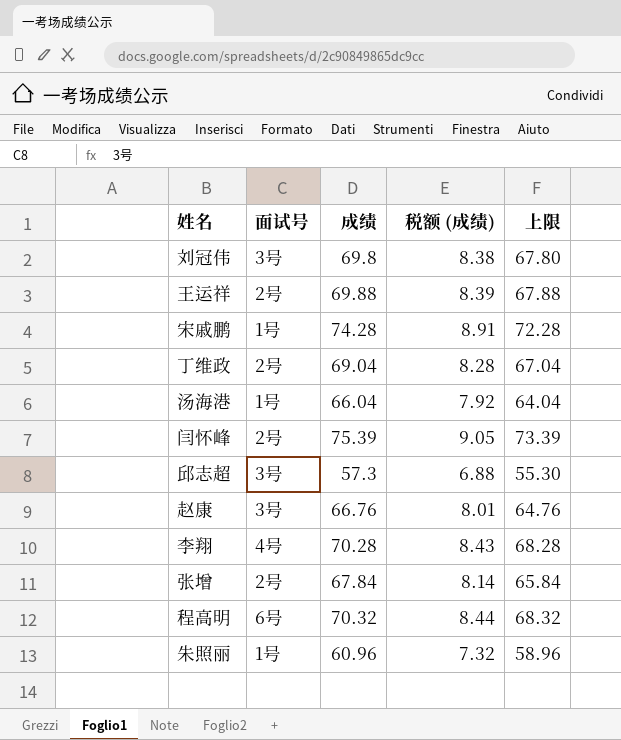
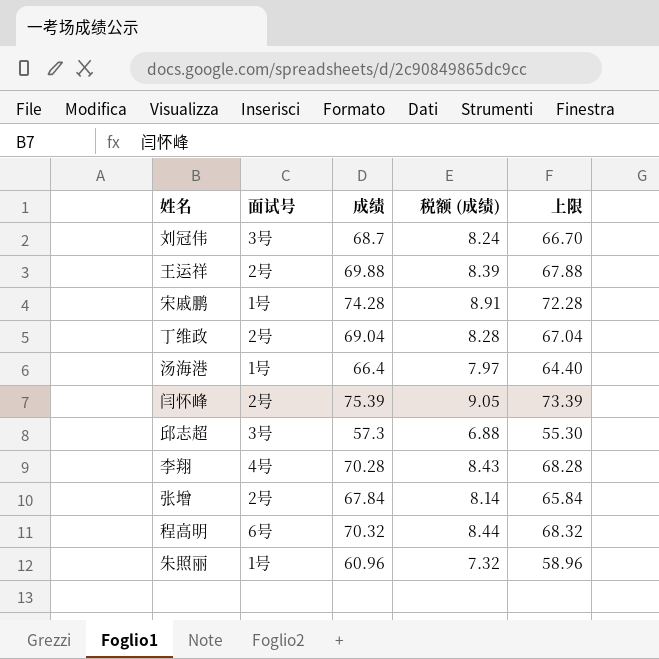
row 赵康: 3号 | 66.76 | 8.01 | 64.76 -> none
刘冠伟 | 成绩: 69.8 -> 68.7
刘冠伟 | 税额 (成绩): 8.38 -> 8.24
刘冠伟 | 上限: 67.80 -> 66.70
汤海港 | 成绩: 66.04 -> 66.4
汤海港 | 税额 (成绩): 7.92 -> 7.97
汤海港 | 上限: 64.04 -> 64.40

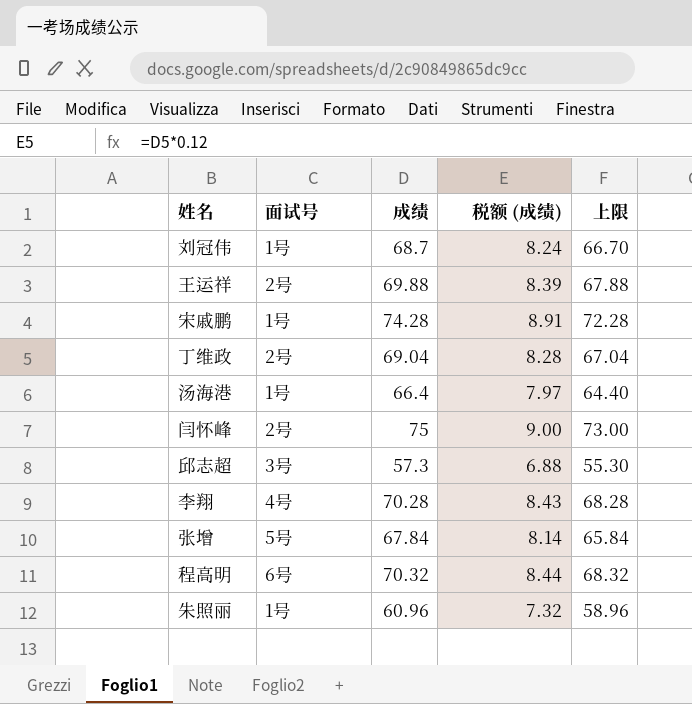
刘冠伟 | 面试号: 3号 -> 1号
闫怀峰 | 成绩: 75.39 -> 75
闫怀峰 | 税额 (成绩): 9.05 -> 9.00
闫怀峰 | 上限: 73.39 -> 73.00
张增 | 面试号: 2号 -> 5号

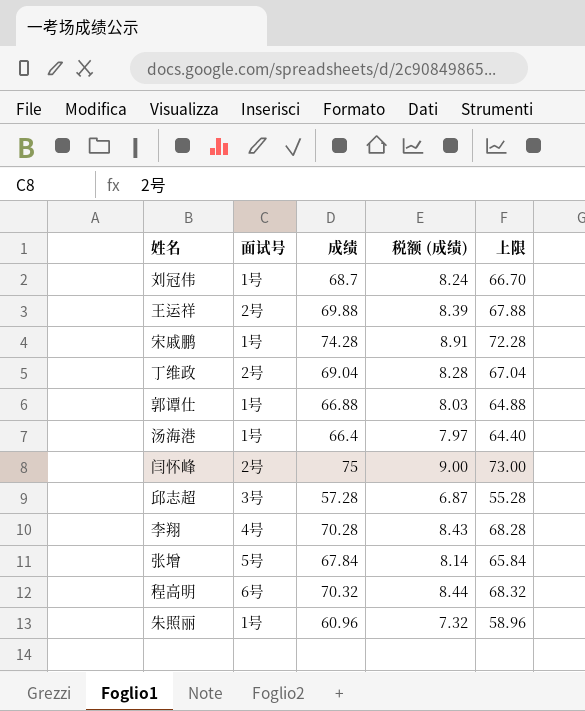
row 郭谭仕: none -> 1号 | 66.88 | 8.03 | 64.88
邱志超 | 成绩: 57.3 -> 57.28
邱志超 | 税额 (成绩): 6.88 -> 6.87
邱志超 | 上限: 55.30 -> 55.28

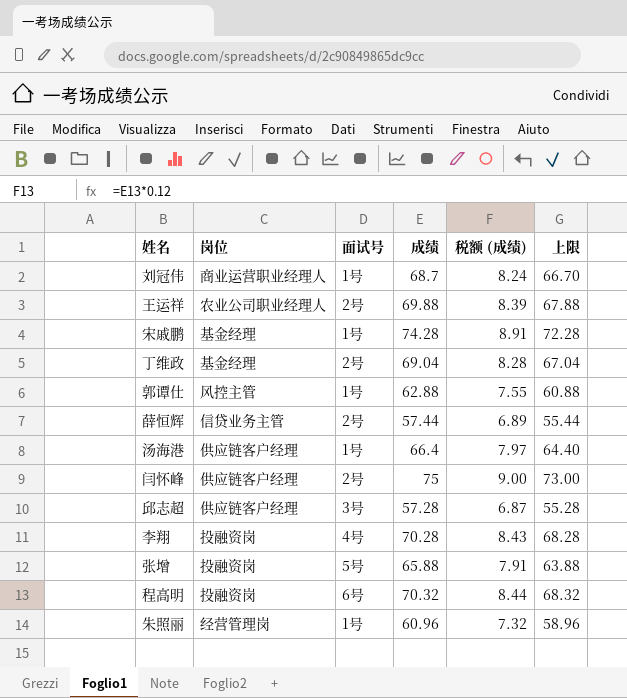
column 岗位 | position: none -> 2
郭谭仕 | 成绩: 66.88 -> 62.88
郭谭仕 | 税额 (成绩): 8.03 -> 7.55
郭谭仕 | 上限: 64.88 -> 60.88
row 薛恒辉: none -> 信贷业务主管 | 2号 | 57.44 | 6.89 | 55.44
张增 | 成绩: 67.84 -> 65.88
张增 | 税额 (成绩): 8.14 -> 7.91
张增 | 上限: 65.84 -> 63.88

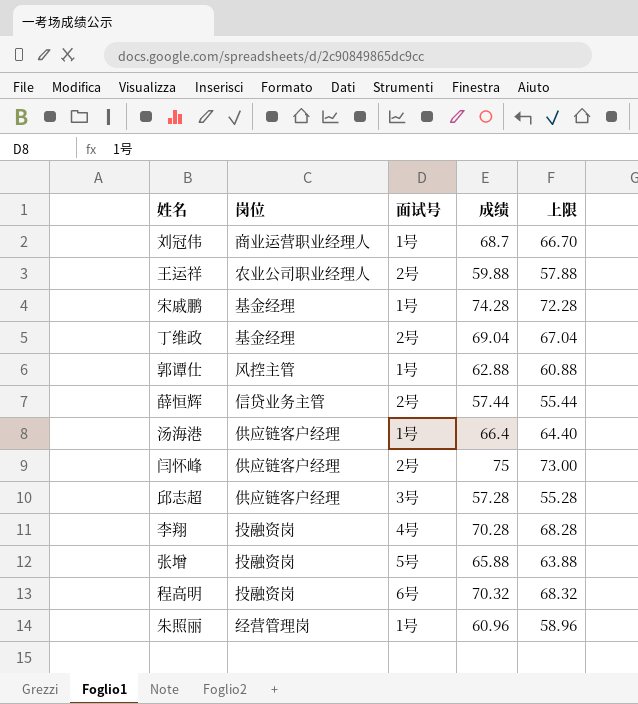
column 税额 (成绩) | formula: [成绩] * 0.12 -> none
王运祥 | 成绩: 69.88 -> 59.88
王运祥 | 上限: 67.88 -> 57.88

